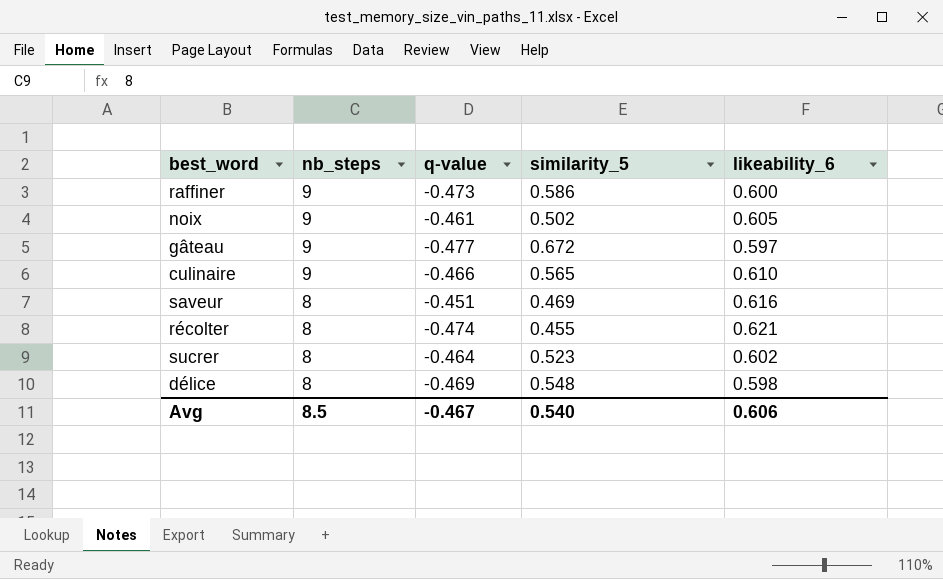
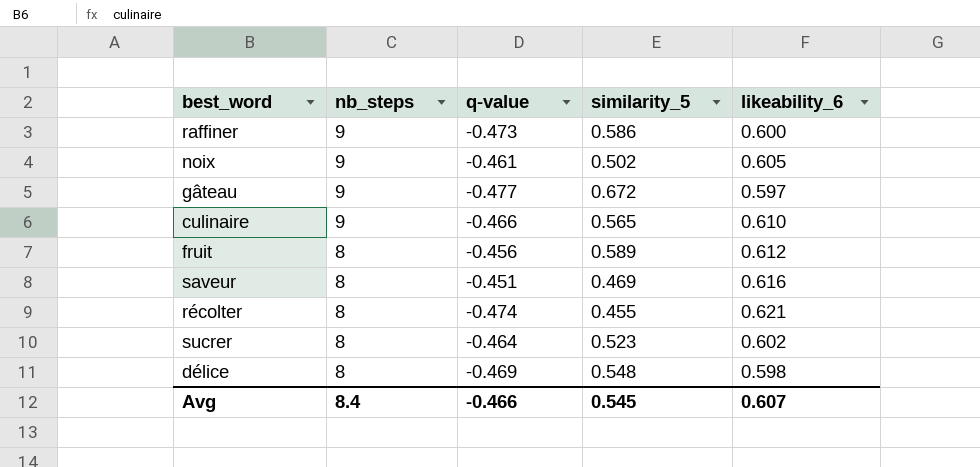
row fruit: none -> 8 | -0.456 | 0.589 | 0.612
Avg | nb_steps: 8.5 -> 8.4
Avg | q-value: -0.467 -> -0.466
Avg | similarity_5: 0.540 -> 0.545
Avg | likeability_6: 0.606 -> 0.607

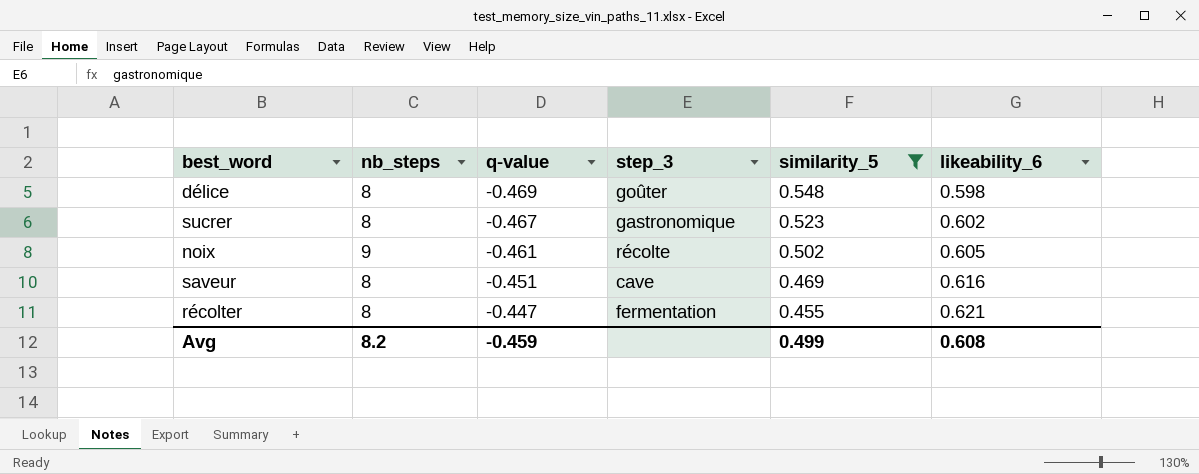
filter: none -> similarity_5 <= 0.548
row order: nb_steps descending -> q-value ascending
column step_3 | position: none -> 4
sucrer | q-value: -0.464 -> -0.467
récolter | q-value: -0.474 -> -0.447
Avg | nb_steps: 8.4 -> 8.2
Avg | q-value: -0.466 -> -0.459
Avg | similarity_5: 0.545 -> 0.499
Avg | likeability_6: 0.607 -> 0.608

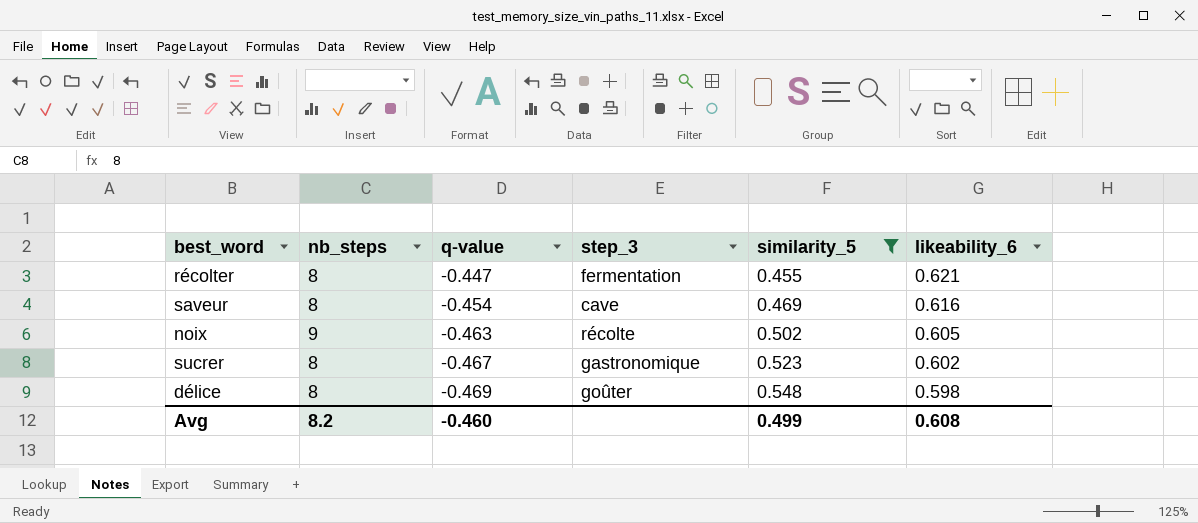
row order: q-value ascending -> q-value descending
saveur | q-value: -0.451 -> -0.454
noix | q-value: -0.461 -> -0.463
Avg | q-value: -0.459 -> -0.460

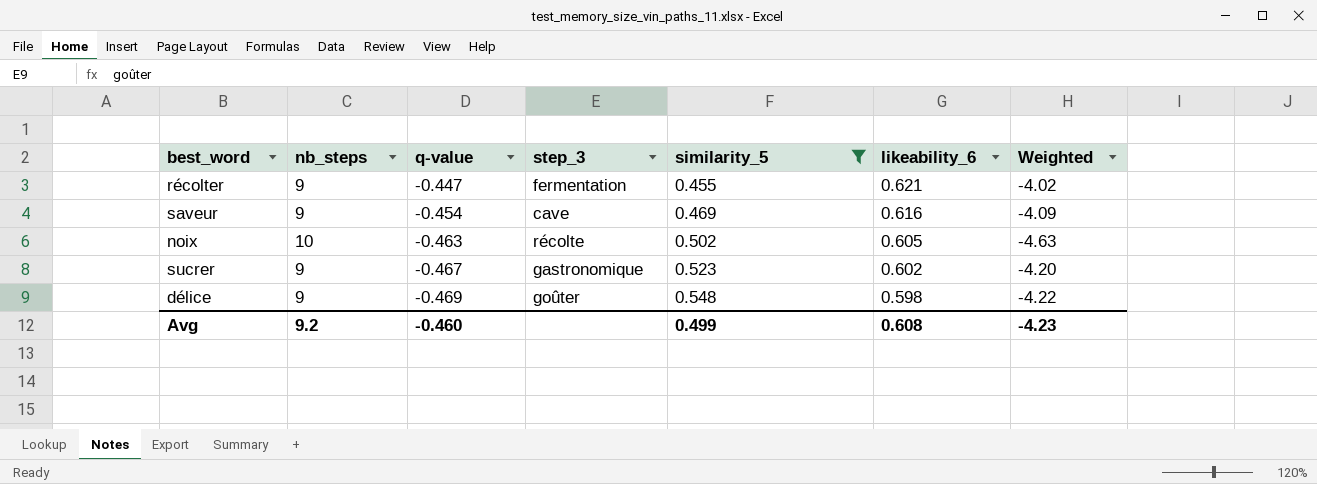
column Weighted | formula: none -> [nb_steps] * [q-value]
récolter | nb_steps: 8 -> 9
saveur | nb_steps: 8 -> 9
noix | nb_steps: 9 -> 10
sucrer | nb_steps: 8 -> 9
délice | nb_steps: 8 -> 9
Avg | nb_steps: 8.2 -> 9.2

